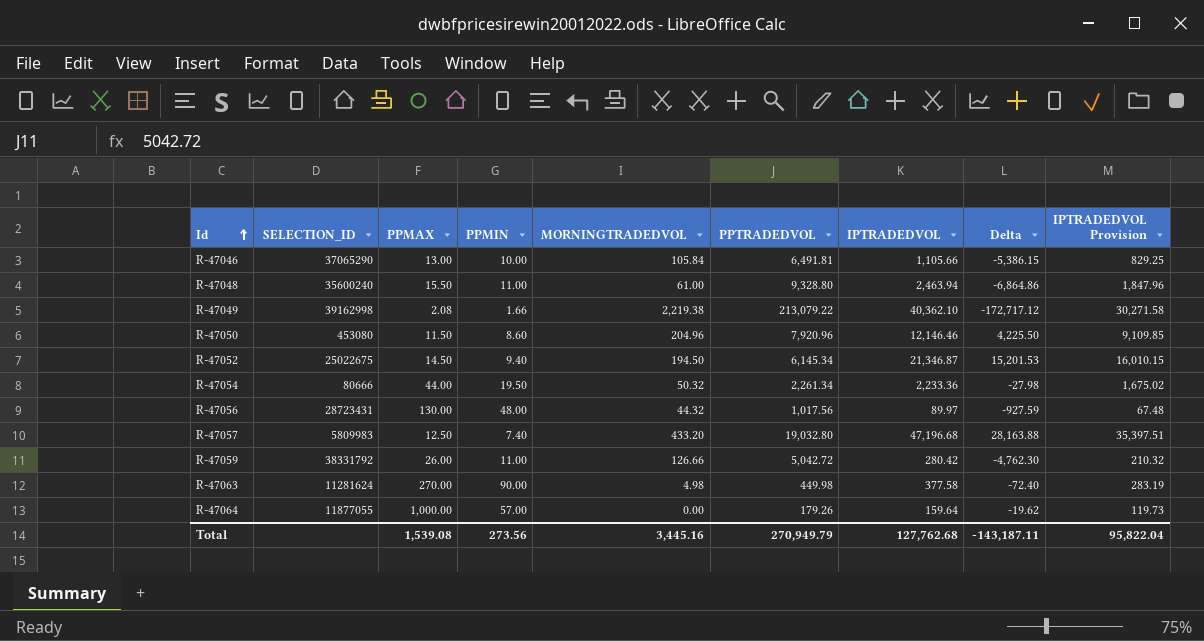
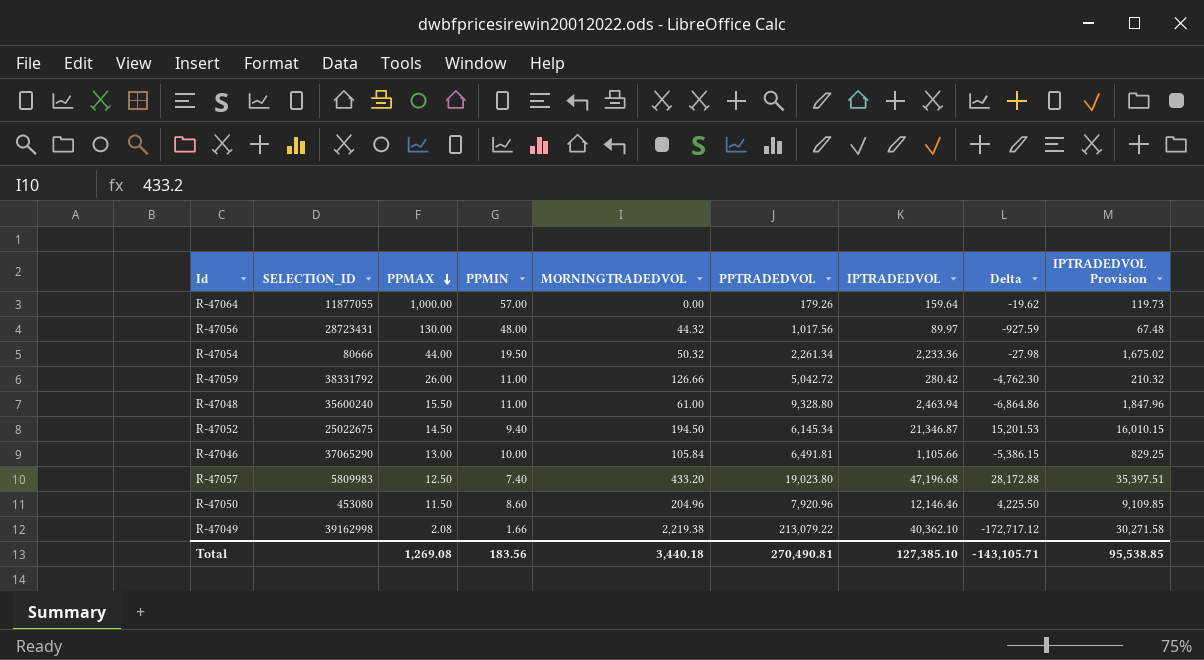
row order: Id ascending -> PPMAX descending
row R-47063: 11281624 | 270.00 | 90.00 | 4.98 | 449.98 | 377.58 | -72.40 | 283.19 -> none
R-47057 | PPTRADEDVOL: 19,032.80 -> 19,023.80
R-47057 | Delta: 28,163.88 -> 28,172.88
Total | PPMAX: 1,539.08 -> 1,269.08
Total | PPMIN: 273.56 -> 183.56
Total | MORNINGTRADEDVOL: 3,445.16 -> 3,440.18
Total | PPTRADEDVOL: 270,949.79 -> 270,490.81
Total | IPTRADEDVOL: 127,762.68 -> 127,385.10
Total | Delta: -143,187.11 -> -143,105.71
Total | IPTRADEDVOL Provision: 95,822.04 -> 95,538.85

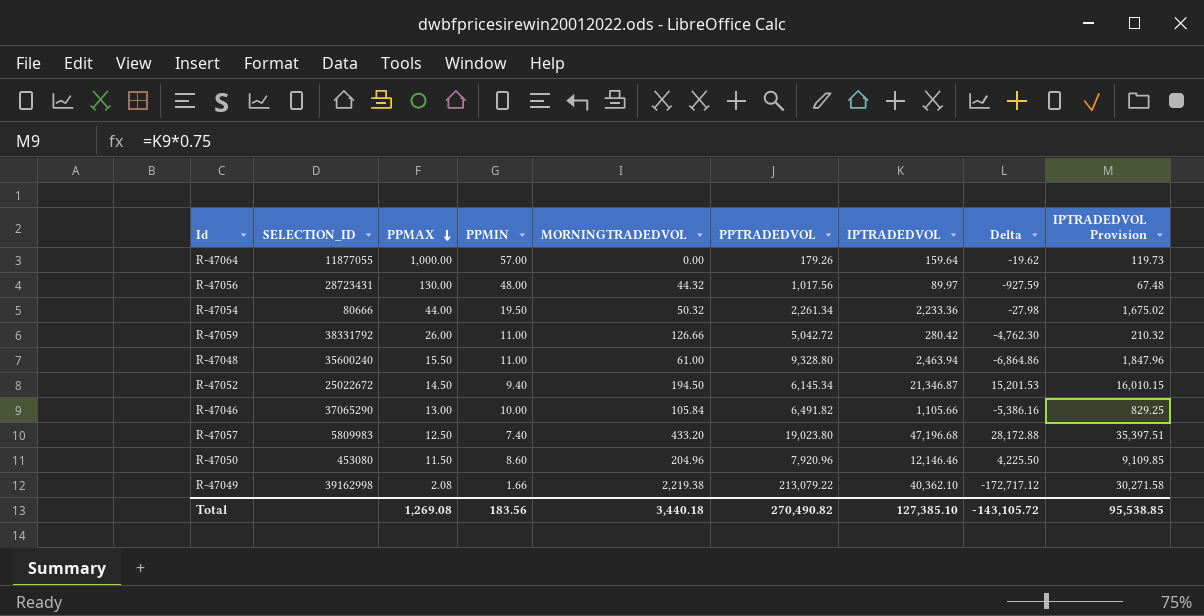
R-47052 | SELECTION_ID: 25022675 -> 25022672
R-47046 | PPTRADEDVOL: 6,491.81 -> 6,491.82
R-47046 | Delta: -5,386.15 -> -5,386.16
Total | PPTRADEDVOL: 270,490.81 -> 270,490.82
Total | Delta: -143,105.71 -> -143,105.72

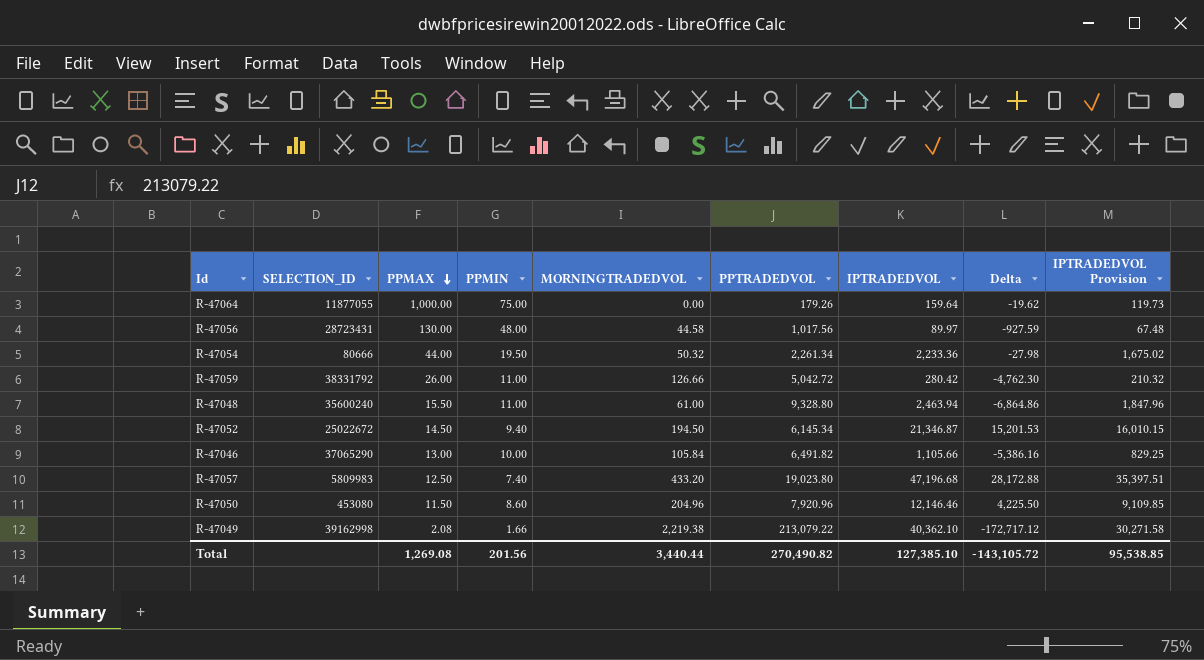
R-47064 | PPMIN: 57.00 -> 75.00
R-47056 | MORNINGTRADEDVOL: 44.32 -> 44.58
Total | PPMIN: 183.56 -> 201.56
Total | MORNINGTRADEDVOL: 3,440.18 -> 3,440.44

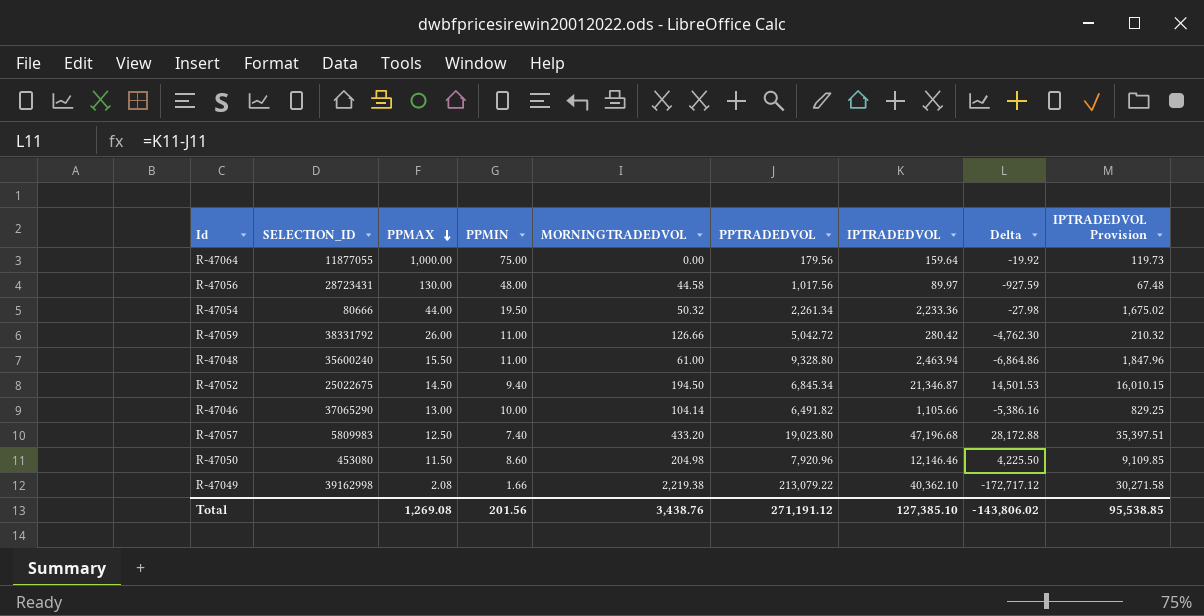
R-47064 | PPTRADEDVOL: 179.26 -> 179.56
R-47064 | Delta: -19.62 -> -19.92
R-47052 | SELECTION_ID: 25022672 -> 25022675
R-47052 | PPTRADEDVOL: 6,145.34 -> 6,845.34
R-47052 | Delta: 15,201.53 -> 14,501.53
R-47046 | MORNINGTRADEDVOL: 105.84 -> 104.14
R-47050 | MORNINGTRADEDVOL: 204.96 -> 204.98
Total | MORNINGTRADEDVOL: 3,440.44 -> 3,438.76
Total | PPTRADEDVOL: 270,490.82 -> 271,191.12
Total | Delta: -143,105.72 -> -143,806.02

